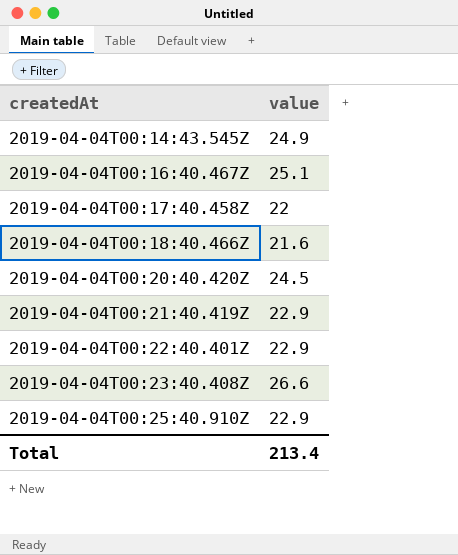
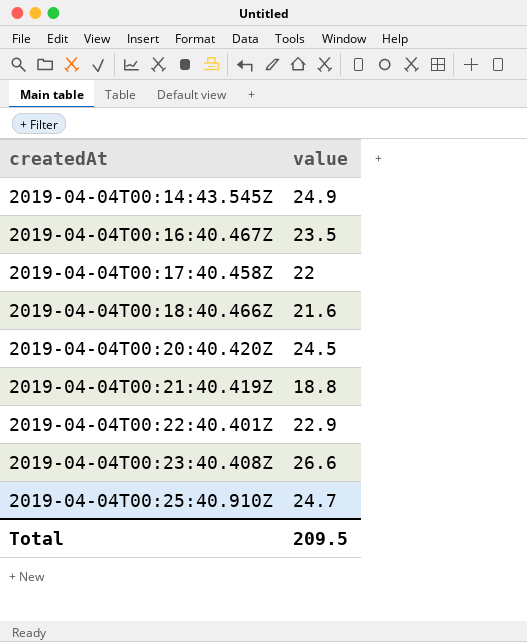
2019-04-04T00:16:40.467Z | value: 25.1 -> 23.5
2019-04-04T00:21:40.419Z | value: 22.9 -> 18.8
2019-04-04T00:25:40.910Z | value: 22.9 -> 24.7
Total | value: 213.4 -> 209.5

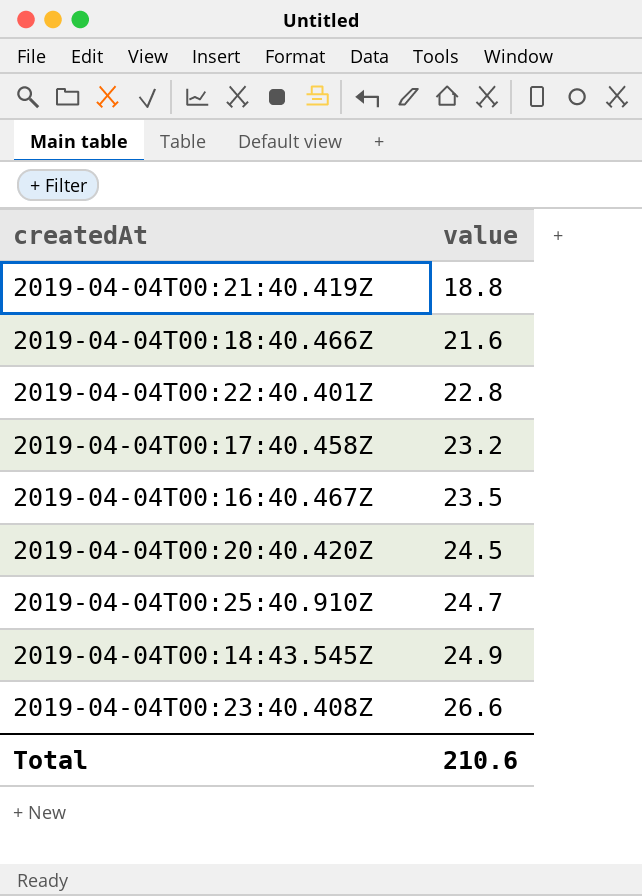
row order: createdAt ascending -> value ascending
2019-04-04T00:22:40.401Z | value: 22.9 -> 22.8
2019-04-04T00:17:40.458Z | value: 22 -> 23.2
Total | value: 209.5 -> 210.6

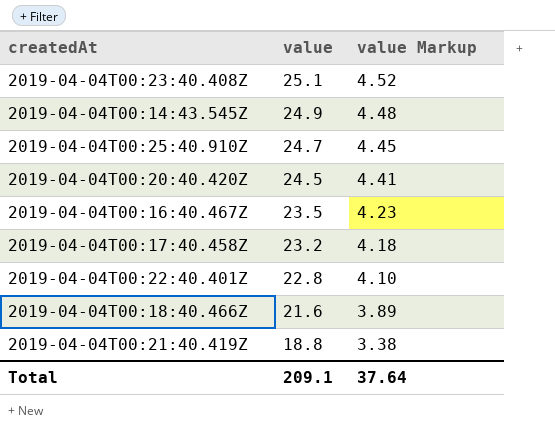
row order: value ascending -> value descending
column value Markup | formula: none -> [value] * 0.18
2019-04-04T00:23:40.408Z | value: 26.6 -> 25.1
Total | value: 210.6 -> 209.1

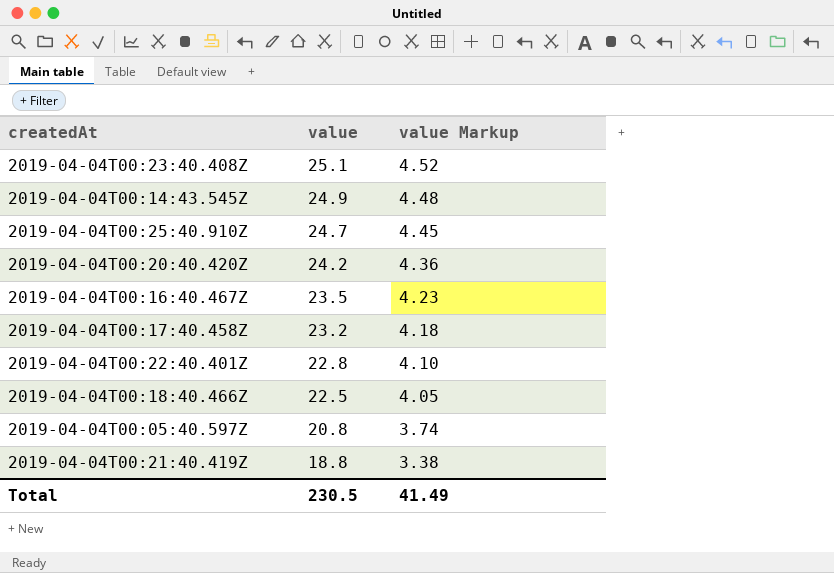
2019-04-04T00:20:40.420Z | value: 24.5 -> 24.2
2019-04-04T00:20:40.420Z | value Markup: 4.41 -> 4.36
2019-04-04T00:18:40.466Z | value: 21.6 -> 22.5
2019-04-04T00:18:40.466Z | value Markup: 3.89 -> 4.05
row 2019-04-04T00:05:40.597Z: none -> 20.8 | 3.74
Total | value: 209.1 -> 230.5
Total | value Markup: 37.64 -> 41.49

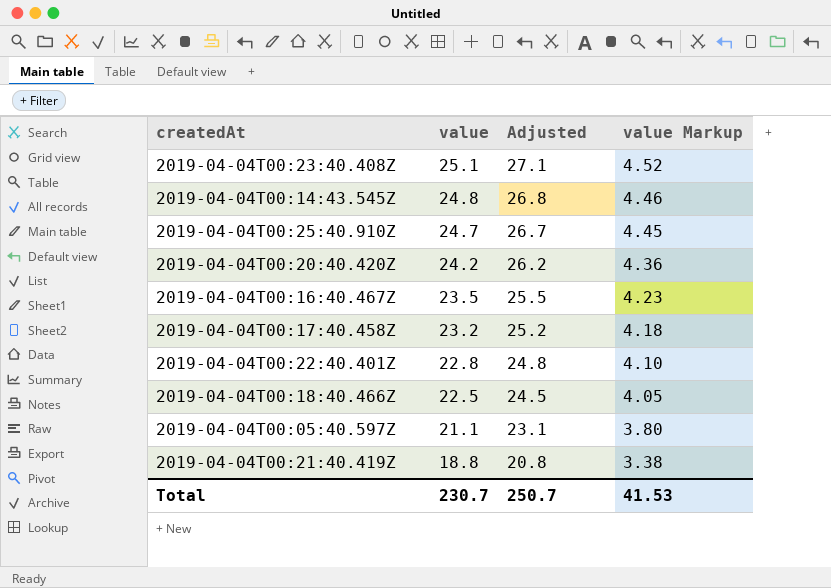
column Adjusted | formula: none -> [value] + 2
2019-04-04T00:14:43.545Z | value: 24.9 -> 24.8
2019-04-04T00:14:43.545Z | value Markup: 4.48 -> 4.46
2019-04-04T00:05:40.597Z | value: 20.8 -> 21.1
2019-04-04T00:05:40.597Z | value Markup: 3.74 -> 3.80
Total | value: 230.5 -> 230.7
Total | value Markup: 41.49 -> 41.53

